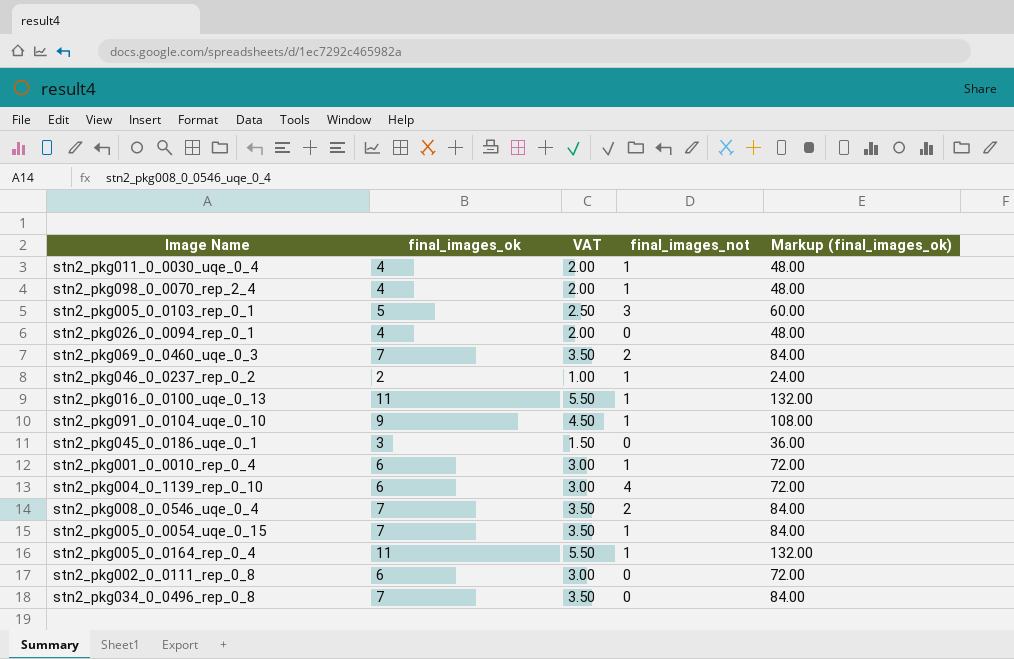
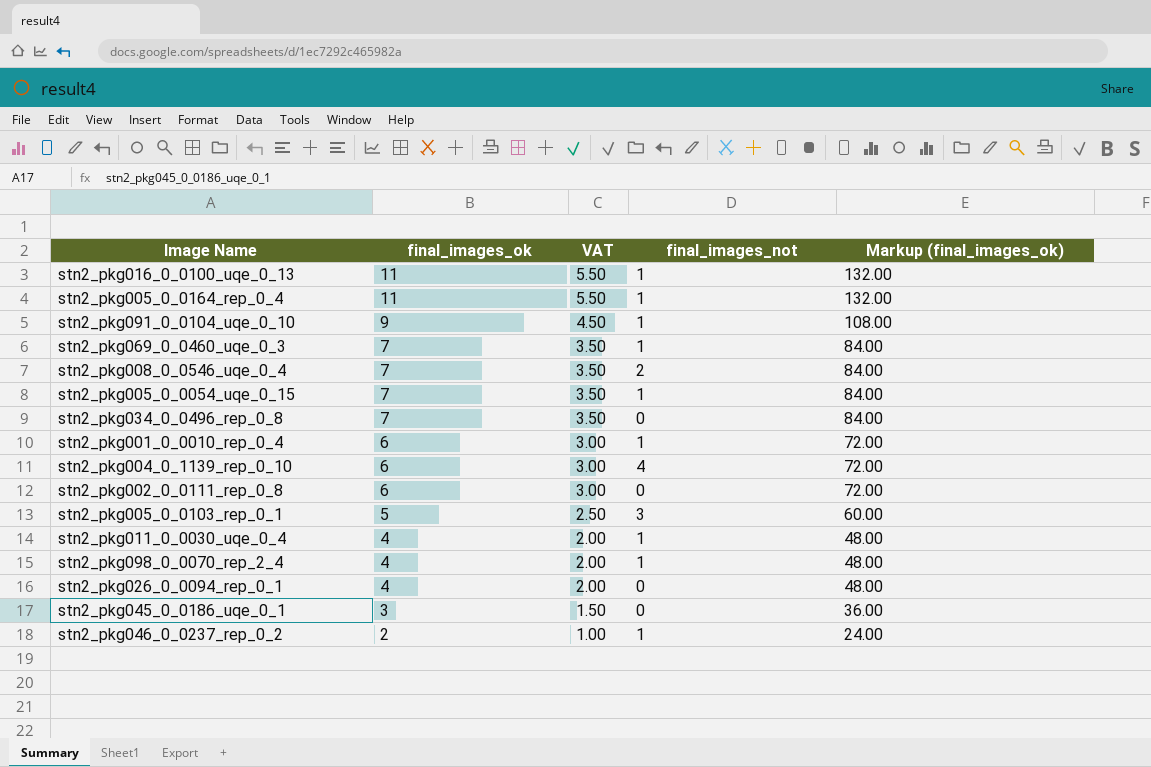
row order: none -> final_images_ok descending
stn2_pkg069_0_0460_uqe_0_3 | final_images_not: 2 -> 1

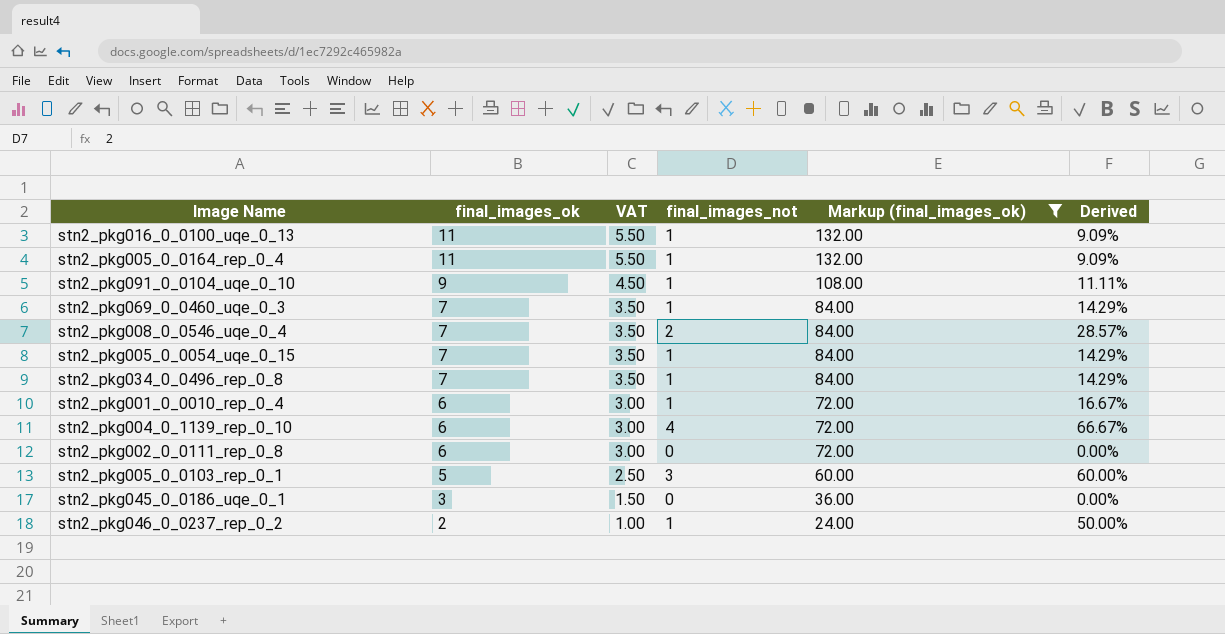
filter: none -> Markup (final_images_ok) != 48.00
column Derived | formula: none -> [final_images_not] / [final_images_ok]
stn2_pkg034_0_0496_rep_0_8 | final_images_not: 0 -> 1

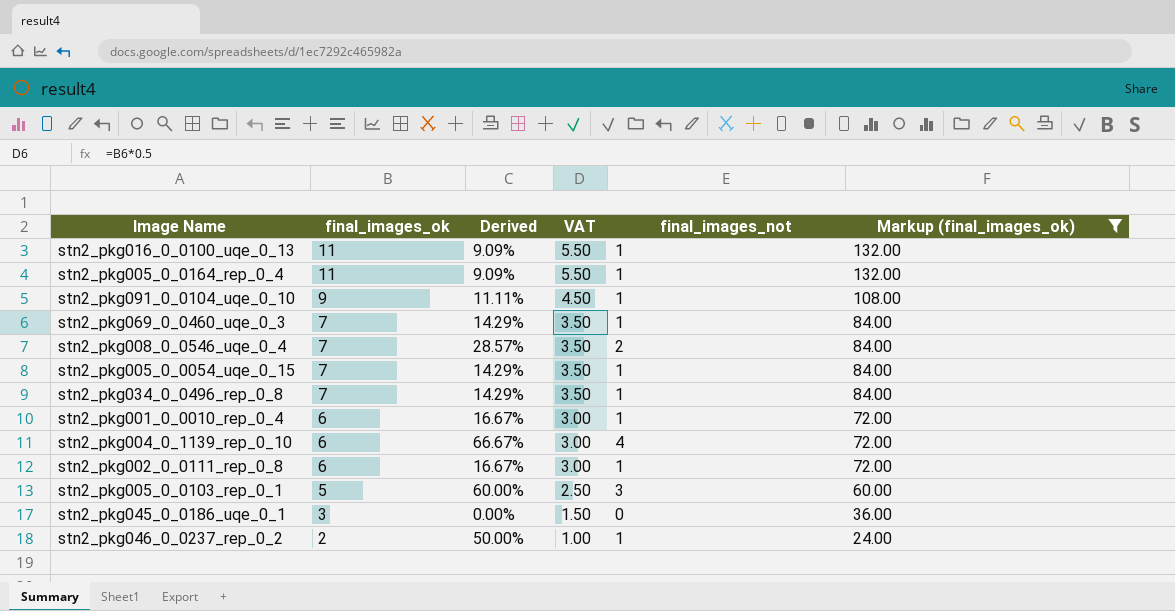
column Derived | position: 6 -> 3
stn2_pkg002_0_0111_rep_0_8 | Derived: 0.00% -> 16.67%
stn2_pkg002_0_0111_rep_0_8 | final_images_not: 0 -> 1

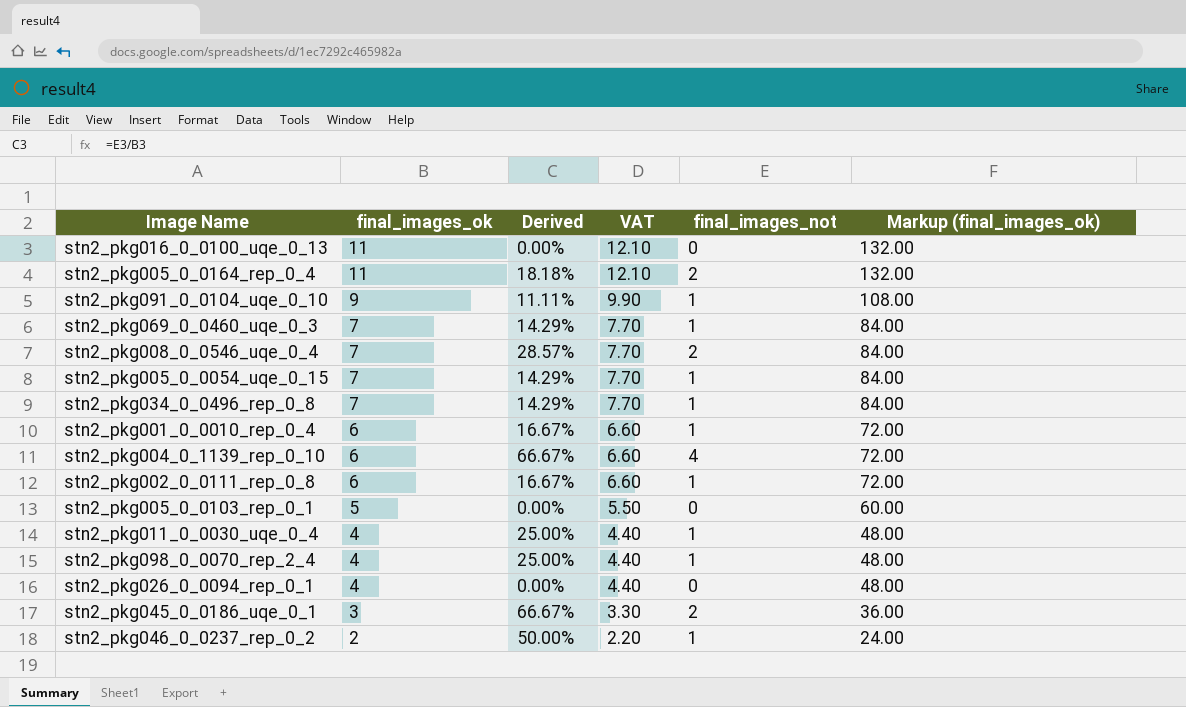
filter: Markup (final_images_ok) != 48.00 -> none
column VAT | formula: [final_images_ok] * 0.5 -> [final_images_ok] * 1.1
stn2_pkg016_0_0100_uqe_0_13 | Derived: 9.09% -> 0.00%
stn2_pkg016_0_0100_uqe_0_13 | final_images_not: 1 -> 0
stn2_pkg005_0_0164_rep_0_4 | Derived: 9.09% -> 18.18%
stn2_pkg005_0_0164_rep_0_4 | final_images_not: 1 -> 2
stn2_pkg005_0_0103_rep_0_1 | Derived: 60.00% -> 0.00%
stn2_pkg005_0_0103_rep_0_1 | final_images_not: 3 -> 0
stn2_pkg045_0_0186_uqe_0_1 | Derived: 0.00% -> 66.67%
stn2_pkg045_0_0186_uqe_0_1 | final_images_not: 0 -> 2

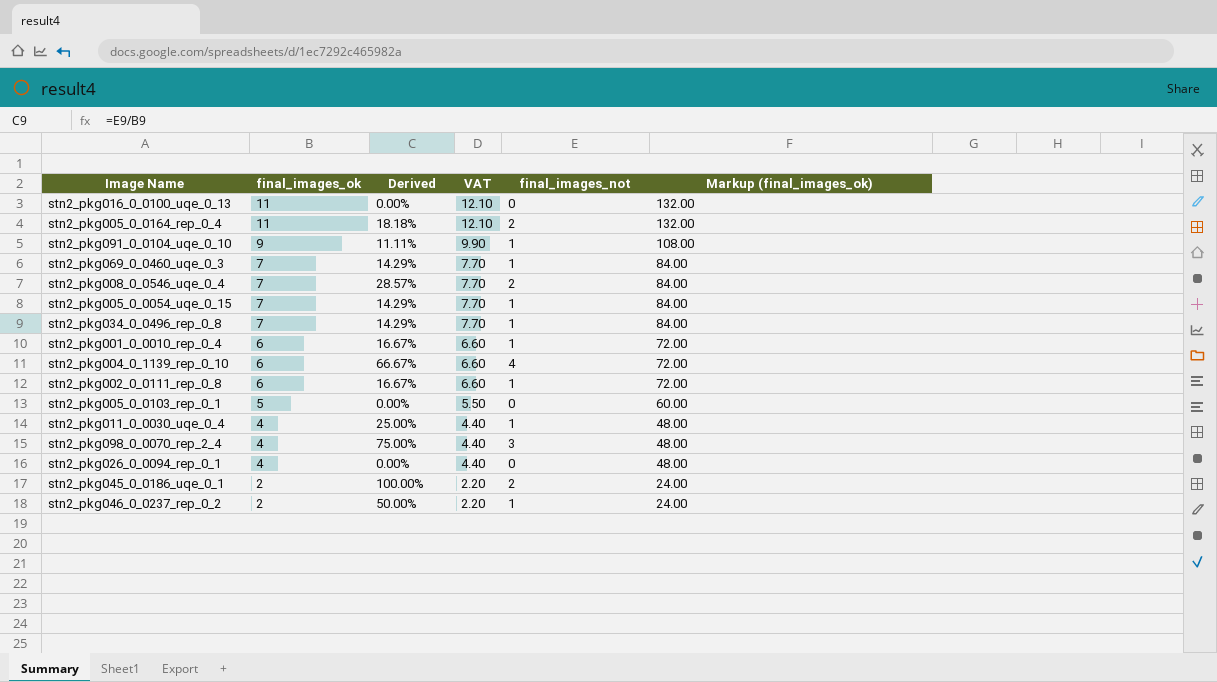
stn2_pkg098_0_0070_rep_2_4 | Derived: 25.00% -> 75.00%
stn2_pkg098_0_0070_rep_2_4 | final_images_not: 1 -> 3
stn2_pkg045_0_0186_uqe_0_1 | final_images_ok: 3 -> 2
stn2_pkg045_0_0186_uqe_0_1 | Derived: 66.67% -> 100.00%
stn2_pkg045_0_0186_uqe_0_1 | VAT: 3.30 -> 2.20
stn2_pkg045_0_0186_uqe_0_1 | Markup (final_images_ok): 36.00 -> 24.00

